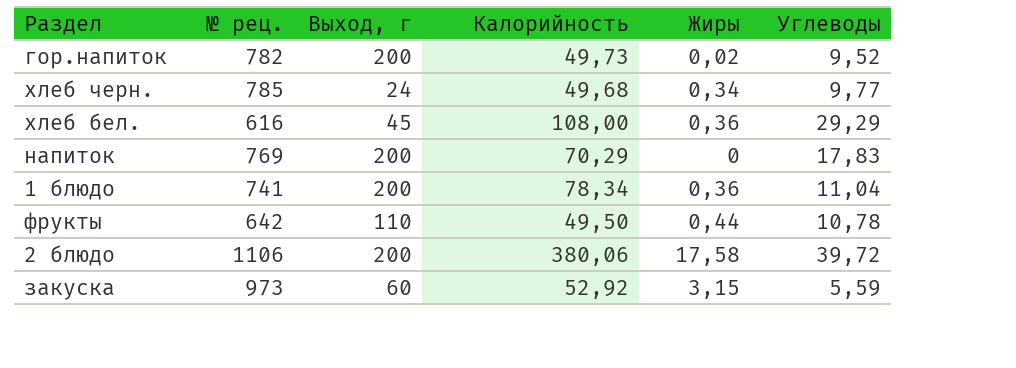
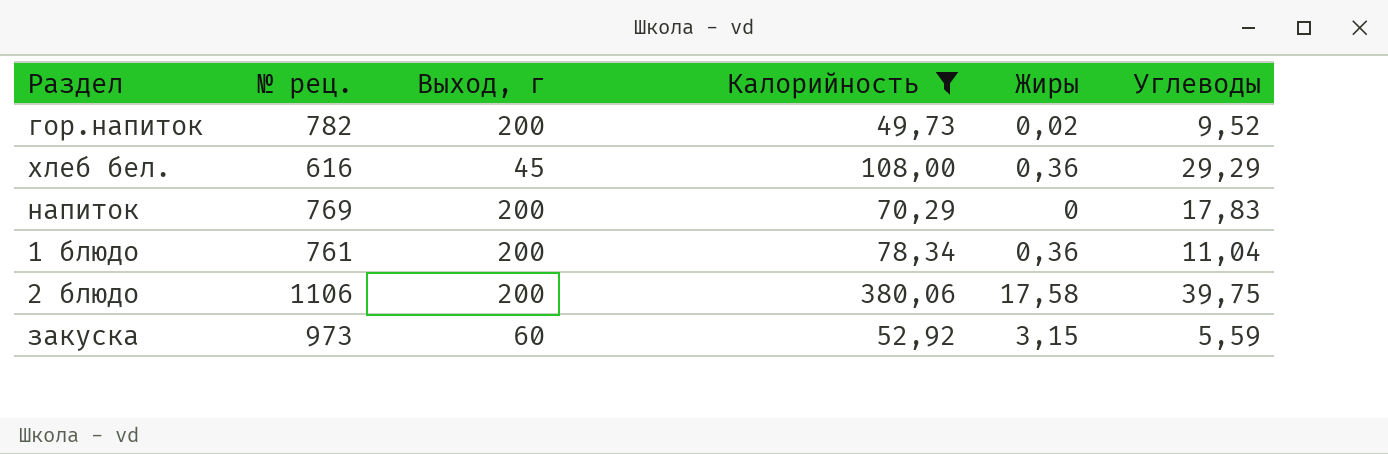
filter: none -> Калорийность >= 49,73
1 блюдо | № рец.: 741 -> 761
2 блюдо | Углеводы: 39,72 -> 39,75

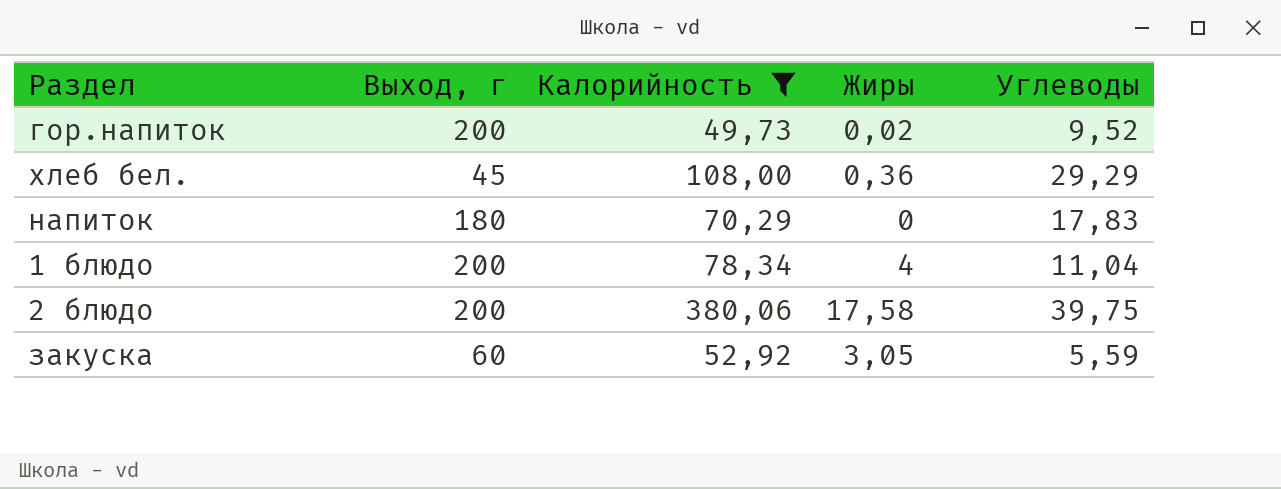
column № рец. | position: 2 -> none
напиток | Выход, г: 200 -> 180
1 блюдо | Жиры: 0,36 -> 4
закуска | Жиры: 3,15 -> 3,05

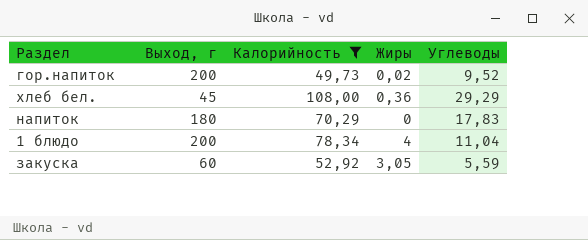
row 2 блюдо: 200 | 380,06 | 17,58 | 39,75 -> none

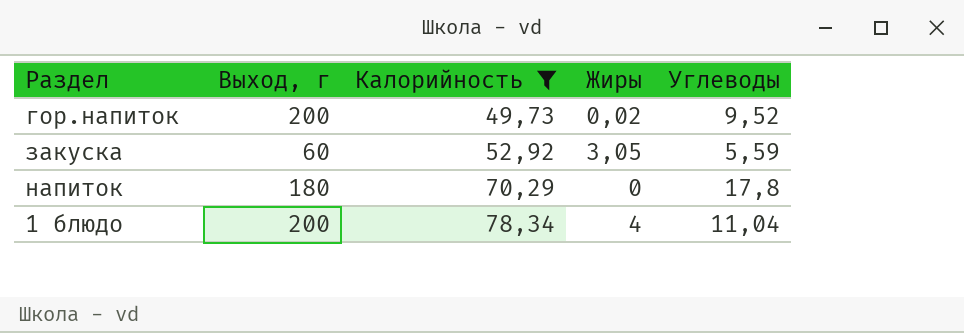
row order: none -> Калорийность ascending
row хлеб бел.: 45 | 108,00 | 0,36 | 29,29 -> none
напиток | Углеводы: 17,83 -> 17,8

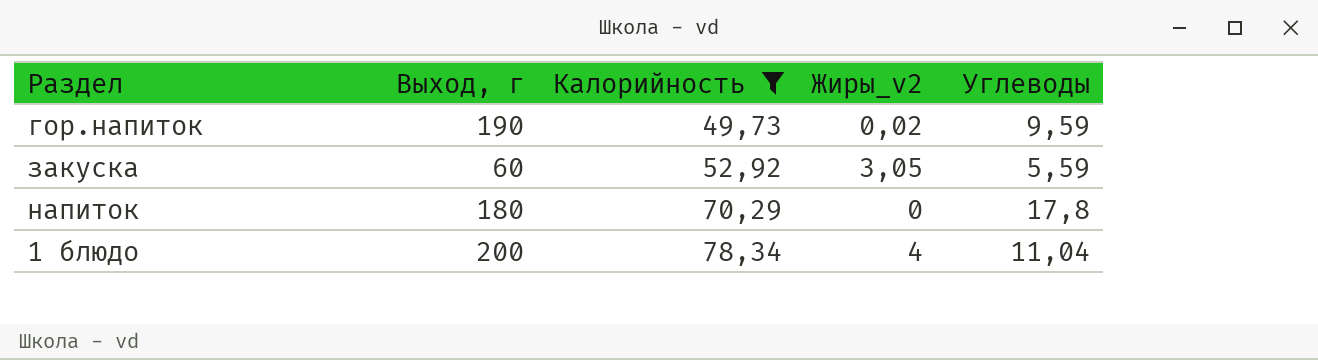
column name: Жиры -> Жиры_v2
гор.напиток | Выход, г: 200 -> 190
гор.напиток | Углеводы: 9,52 -> 9,59

